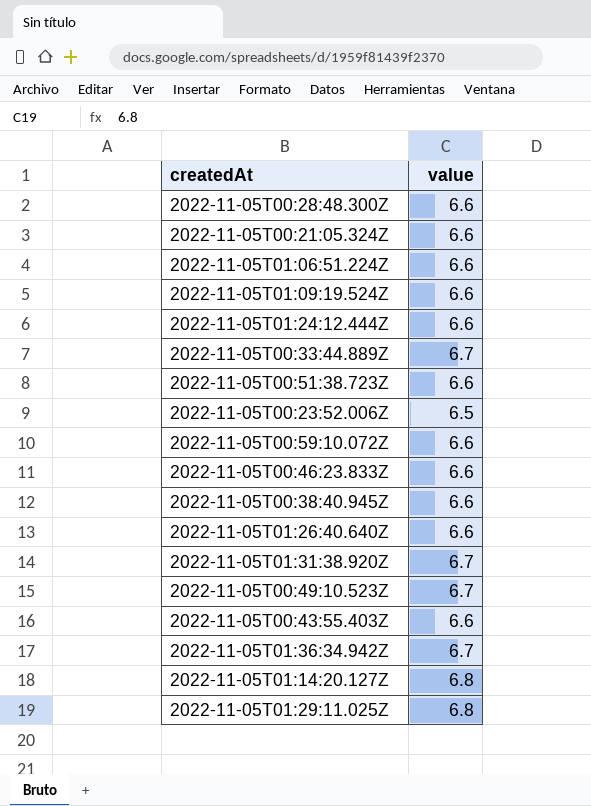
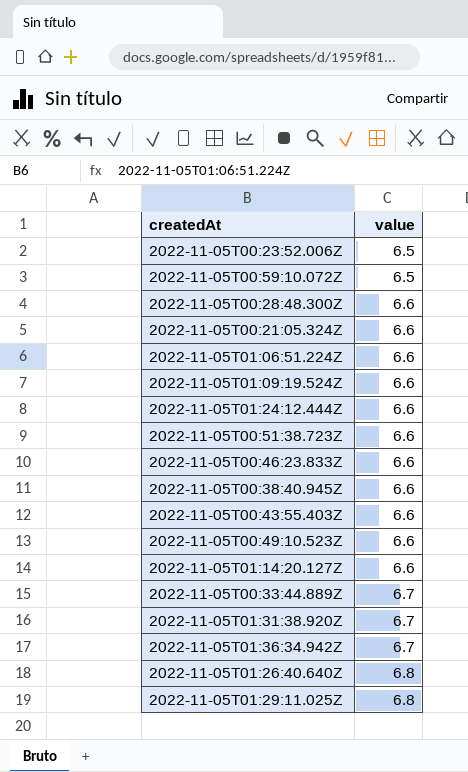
row order: none -> value ascending
2022-11-05T00:59:10.072Z | value: 6.6 -> 6.5
2022-11-05T00:49:10.523Z | value: 6.7 -> 6.6
2022-11-05T01:14:20.127Z | value: 6.8 -> 6.6
2022-11-05T01:26:40.640Z | value: 6.6 -> 6.8

